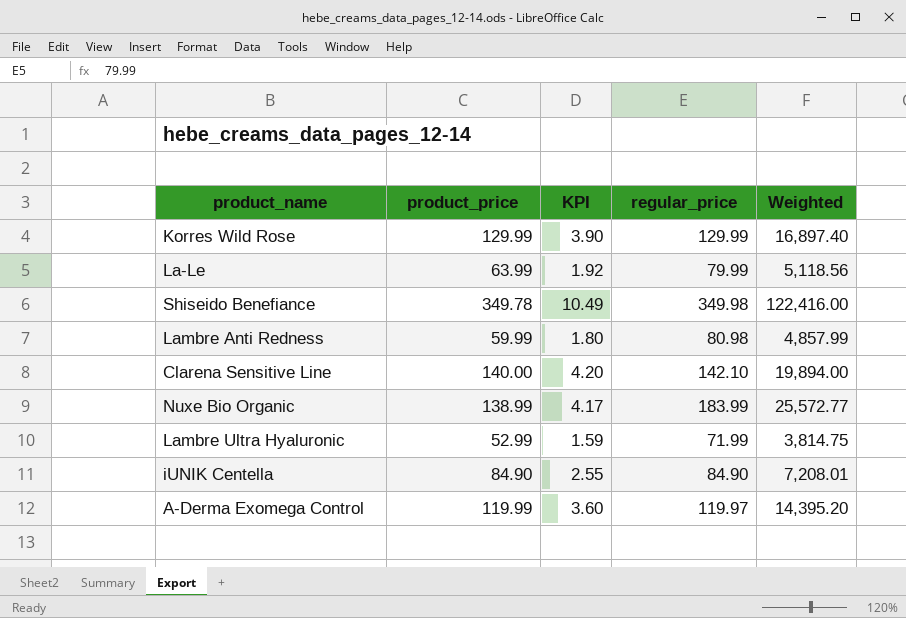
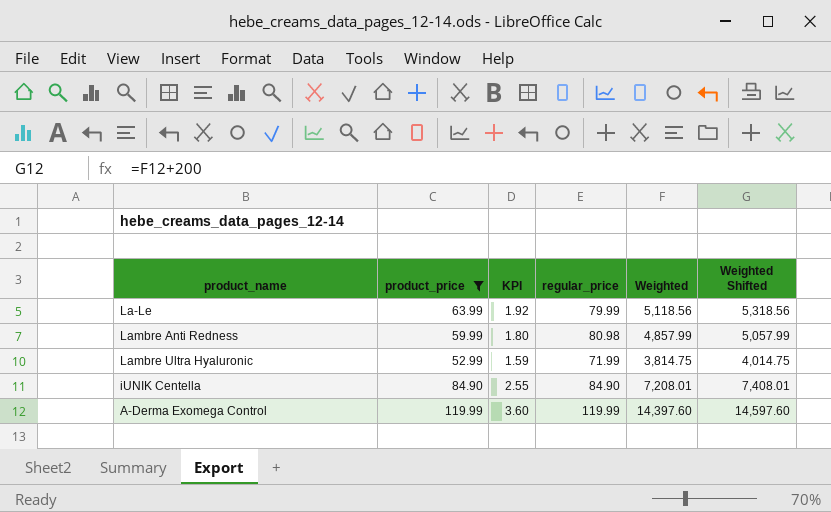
filter: none -> product_price <= 119.99
column Weighted Shifted | formula: none -> [Weighted] + 200
A-Derma Exomega Control | regular_price: 119.97 -> 119.99
A-Derma Exomega Control | Weighted: 14,395.20 -> 14,397.60

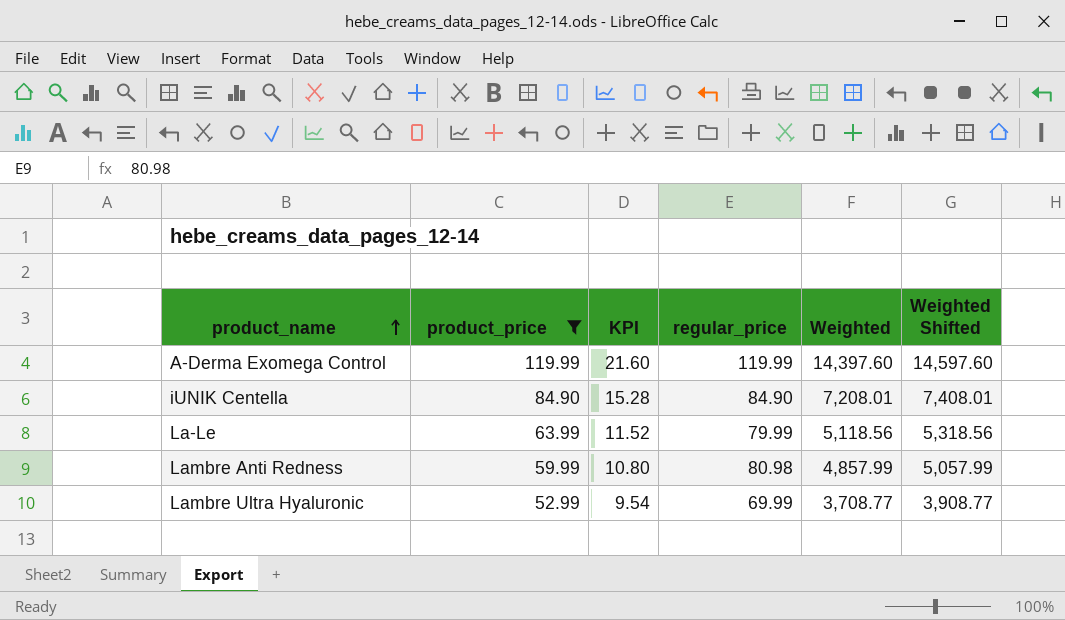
row order: none -> product_name ascending
column KPI | formula: [product_price] * 0.03 -> [product_price] * 0.18
Lambre Ultra Hyaluronic | regular_price: 71.99 -> 69.99
Lambre Ultra Hyaluronic | Weighted: 3,814.75 -> 3,708.77
Lambre Ultra Hyaluronic | Weighted Shifted: 4,014.75 -> 3,908.77

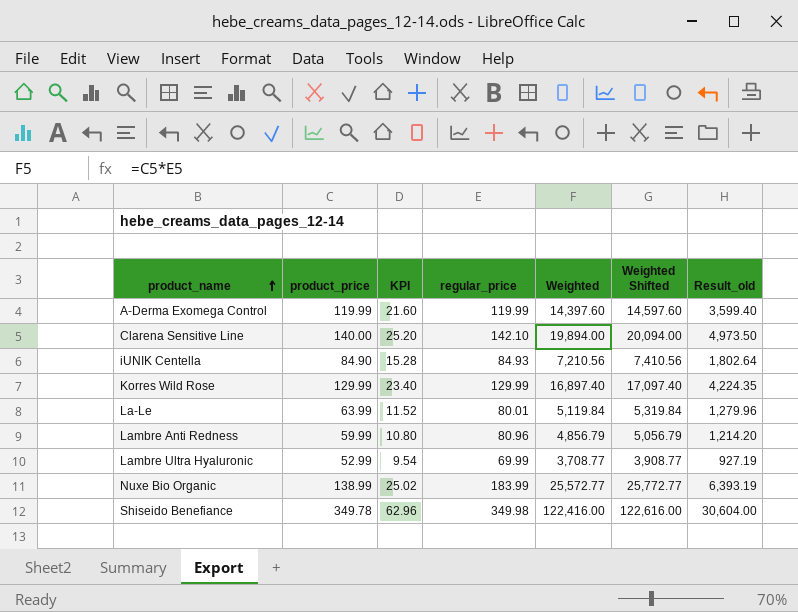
filter: product_price <= 119.99 -> none
column Result_old | formula: none -> [Weighted] * 0.25
iUNIK Centella | regular_price: 84.90 -> 84.93
iUNIK Centella | Weighted: 7,208.01 -> 7,210.56
iUNIK Centella | Weighted Shifted: 7,408.01 -> 7,410.56
La-Le | regular_price: 79.99 -> 80.01
La-Le | Weighted: 5,118.56 -> 5,119.84
La-Le | Weighted Shifted: 5,318.56 -> 5,319.84
Lambre Anti Redness | regular_price: 80.98 -> 80.96
Lambre Anti Redness | Weighted: 4,857.99 -> 4,856.79
Lambre Anti Redness | Weighted Shifted: 5,057.99 -> 5,056.79

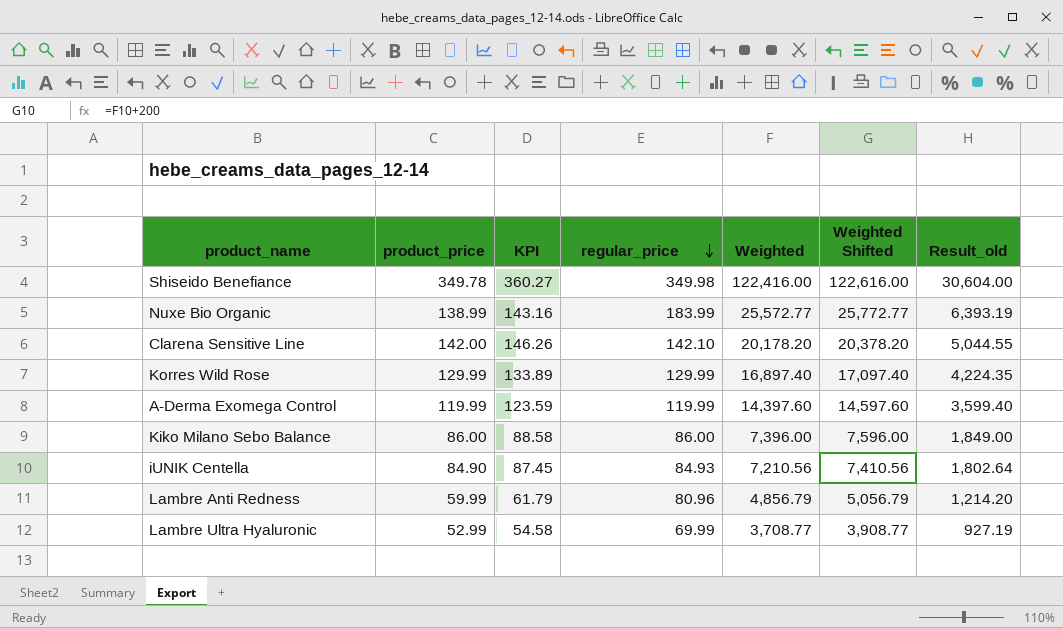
row order: product_name ascending -> regular_price descending
column KPI | formula: [product_price] * 0.18 -> [product_price] * 1.03
row La-Le: 63.99 | 11.52 | 80.01 | 5,119.84 | 5,319.84 | 1,279.96 -> none
Clarena Sensitive Line | product_price: 140.00 -> 142.00
Clarena Sensitive Line | Weighted: 19,894.00 -> 20,178.20
Clarena Sensitive Line | Weighted Shifted: 20,094.00 -> 20,378.20
Clarena Sensitive Line | Result_old: 4,973.50 -> 5,044.55
row Kiko Milano Sebo Balance: none -> 86.00 | 88.58 | 86.00 | 7,396.00 | 7,596.00 | 1,849.00

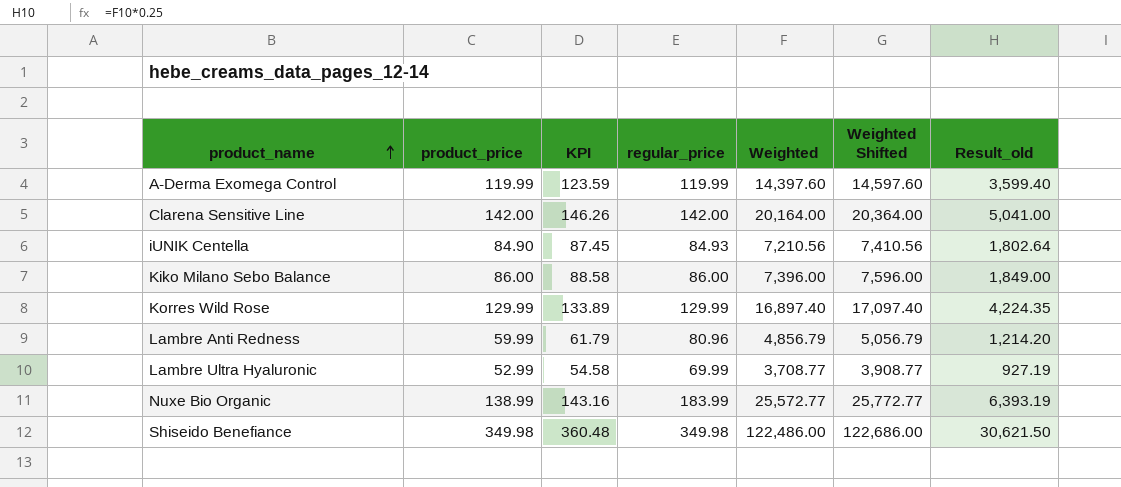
row order: regular_price descending -> product_name ascending
Clarena Sensitive Line | regular_price: 142.10 -> 142.00
Clarena Sensitive Line | Weighted: 20,178.20 -> 20,164.00
Clarena Sensitive Line | Weighted Shifted: 20,378.20 -> 20,364.00
Clarena Sensitive Line | Result_old: 5,044.55 -> 5,041.00
Shiseido Benefiance | product_price: 349.78 -> 349.98
Shiseido Benefiance | KPI: 360.27 -> 360.48
Shiseido Benefiance | Weighted: 122,416.00 -> 122,486.00
Shiseido Benefiance | Weighted Shifted: 122,616.00 -> 122,686.00
Shiseido Benefiance | Result_old: 30,604.00 -> 30,621.50

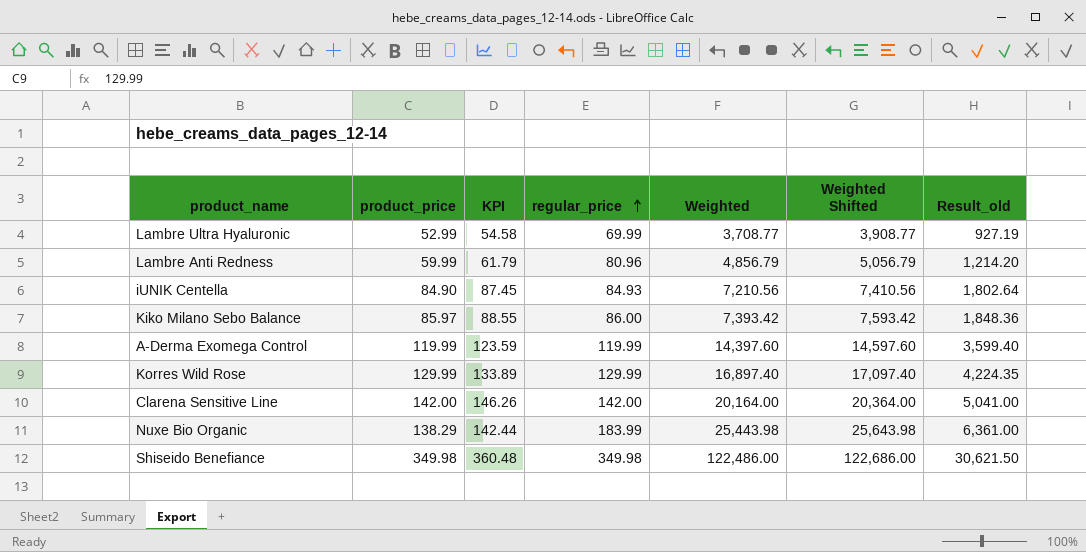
row order: product_name ascending -> regular_price ascending
Kiko Milano Sebo Balance | product_price: 86.00 -> 85.97
Kiko Milano Sebo Balance | KPI: 88.58 -> 88.55
Kiko Milano Sebo Balance | Weighted: 7,396.00 -> 7,393.42
Kiko Milano Sebo Balance | Weighted Shifted: 7,596.00 -> 7,593.42
Kiko Milano Sebo Balance | Result_old: 1,849.00 -> 1,848.36
Nuxe Bio Organic | product_price: 138.99 -> 138.29
Nuxe Bio Organic | KPI: 143.16 -> 142.44
Nuxe Bio Organic | Weighted: 25,572.77 -> 25,443.98
Nuxe Bio Organic | Weighted Shifted: 25,772.77 -> 25,643.98
Nuxe Bio Organic | Result_old: 6,393.19 -> 6,361.00

